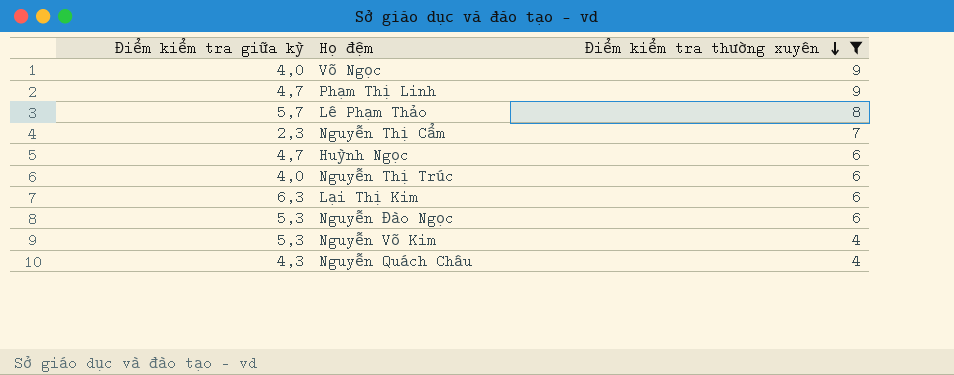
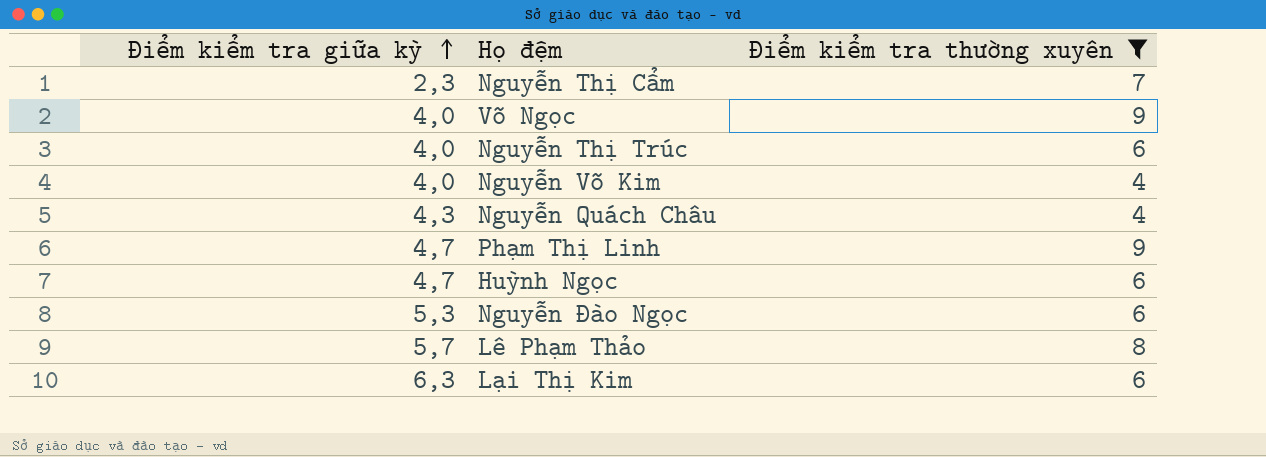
row order: Điểm kiểm tra thường xuyên descending -> Điểm kiểm tra giữa kỳ ascending
Nguyễn Võ Kim | Điểm kiểm tra giữa kỳ: 5,3 -> 4,0

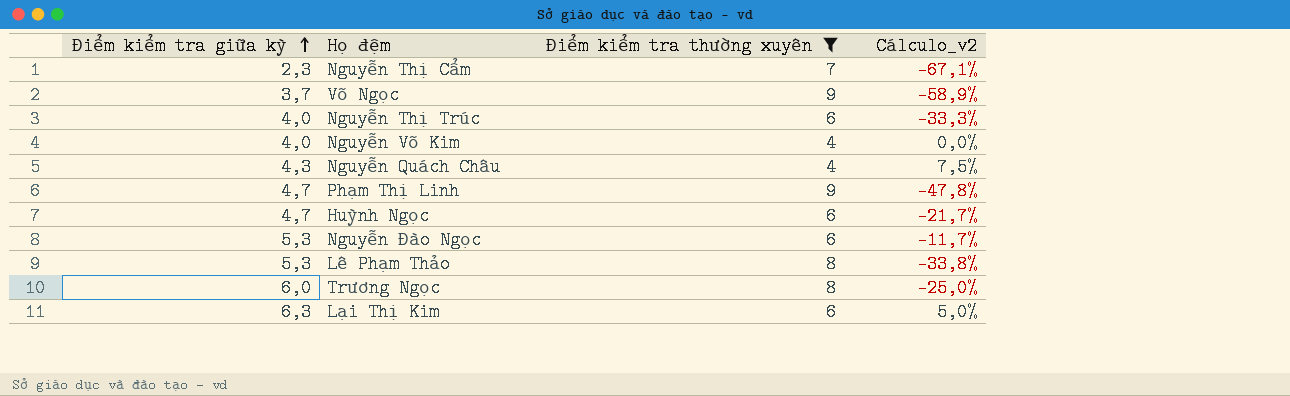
column Cálculo_v2 | formula: none -> ([Điểm kiểm tra giữa kỳ] - [Điểm kiểm tra thường xuyên]) / [Điểm kiểm tra thường xuyên]
Võ Ngọc | Điểm kiểm tra giữa kỳ: 4,0 -> 3,7
Lê Phạm Thảo | Điểm kiểm tra giữa kỳ: 5,7 -> 5,3
row Trương Ngọc: none -> 6,0 | 8 | -25,0%

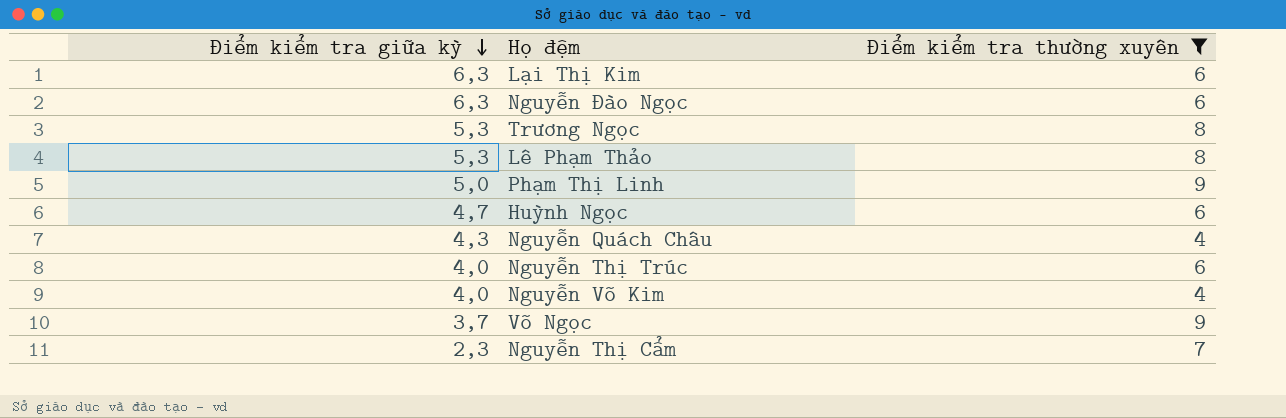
row order: Điểm kiểm tra giữa kỳ ascending -> Điểm kiểm tra giữa kỳ descending
column Cálculo_v2 | formula: ([Điểm kiểm tra giữa kỳ] - [Điểm kiểm tra thường xuyên]) / [Điểm kiểm tra thường xuyên] -> none
Nguyễn Đào Ngọc | Điểm kiểm tra giữa kỳ: 5,3 -> 6,3
Trương Ngọc | Điểm kiểm tra giữa kỳ: 6,0 -> 5,3
Phạm Thị Linh | Điểm kiểm tra giữa kỳ: 4,7 -> 5,0

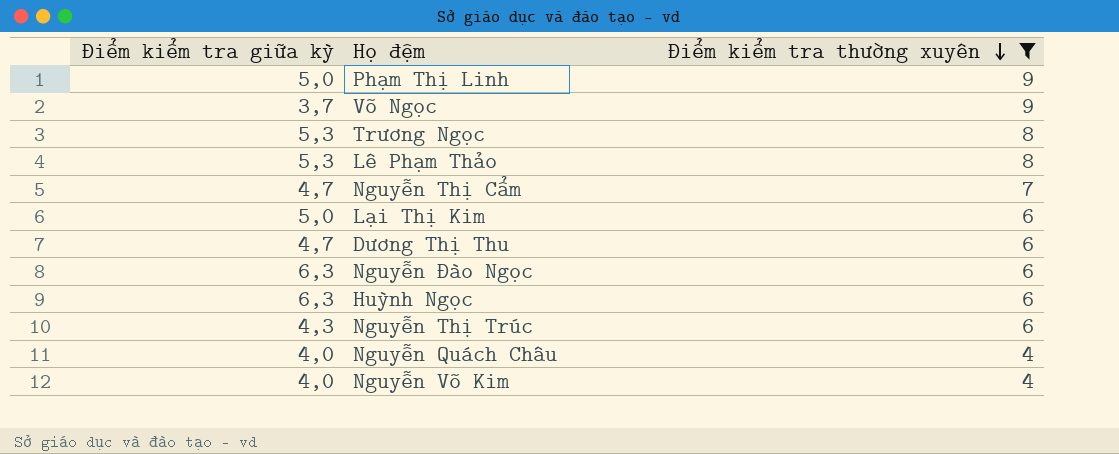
row order: Điểm kiểm tra giữa kỳ descending -> Điểm kiểm tra thường xuyên descending
Nguyễn Thị Cẩm | Điểm kiểm tra giữa kỳ: 2,3 -> 4,7
Lại Thị Kim | Điểm kiểm tra giữa kỳ: 6,3 -> 5,0
row Dương Thị Thu: none -> 4,7 | 6
Huỳnh Ngọc | Điểm kiểm tra giữa kỳ: 4,7 -> 6,3
Nguyễn Thị Trúc | Điểm kiểm tra giữa kỳ: 4,0 -> 4,3
Nguyễn Quách Châu | Điểm kiểm tra giữa kỳ: 4,3 -> 4,0

